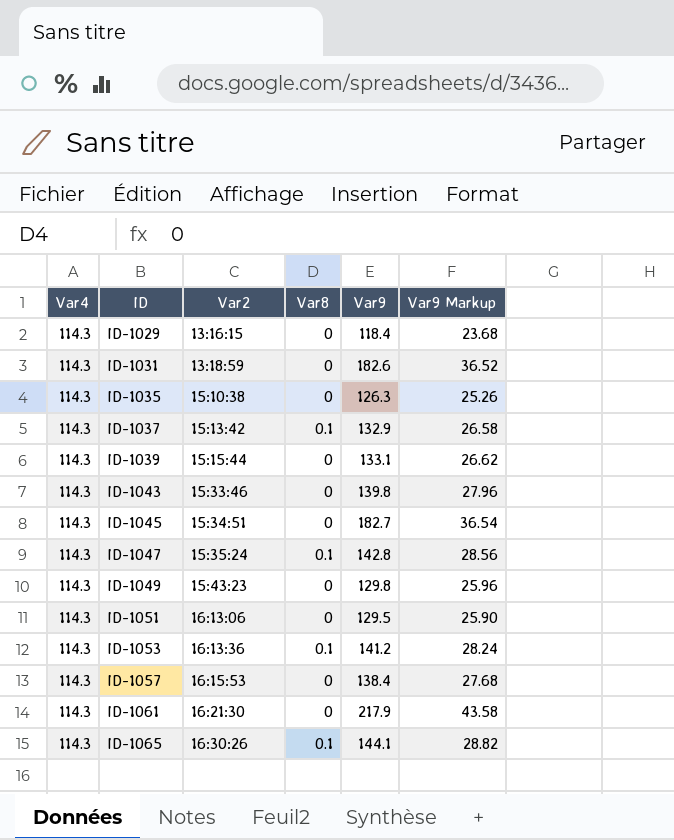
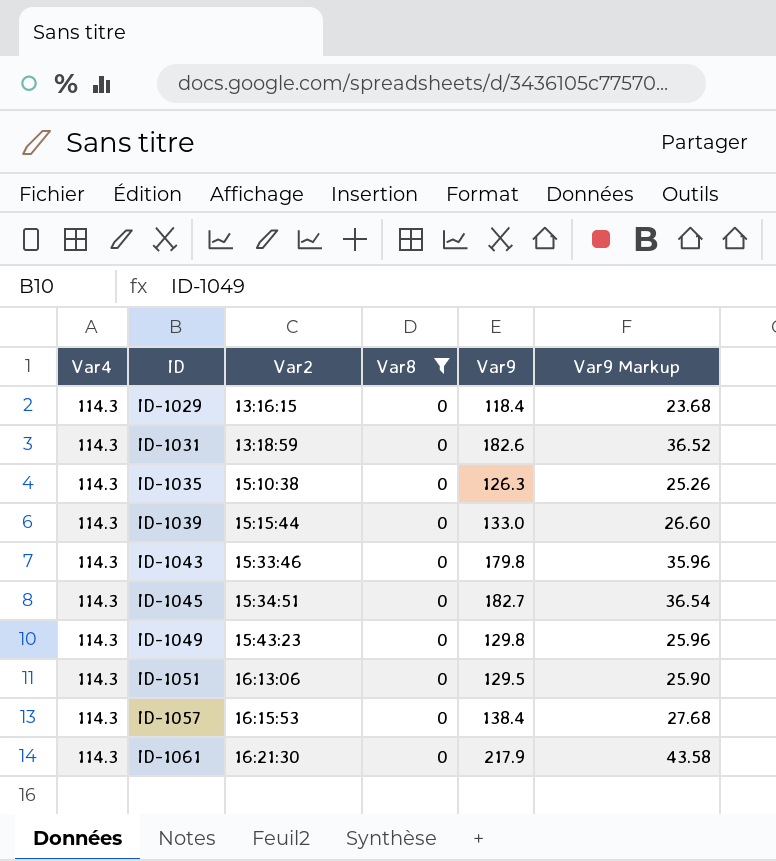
filter: none -> Var8 = 0
ID-1039 | Var9: 133.1 -> 133.0
ID-1039 | Var9 Markup: 26.62 -> 26.60
ID-1043 | Var9: 139.8 -> 179.8
ID-1043 | Var9 Markup: 27.96 -> 35.96

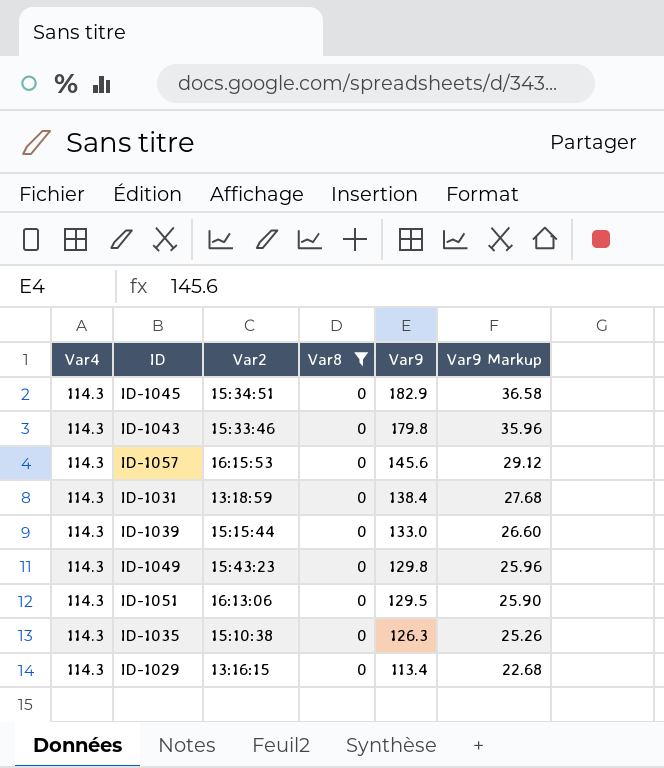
row order: ID ascending -> Var9 descending
row ID-1061: 114.3 | 16:21:30 | 0 | 217.9 | 43.58 -> none
ID-1045 | Var9: 182.7 -> 182.9
ID-1045 | Var9 Markup: 36.54 -> 36.58
ID-1057 | Var9: 138.4 -> 145.6
ID-1057 | Var9 Markup: 27.68 -> 29.12
ID-1031 | Var9: 182.6 -> 138.4
ID-1031 | Var9 Markup: 36.52 -> 27.68
ID-1029 | Var9: 118.4 -> 113.4
ID-1029 | Var9 Markup: 23.68 -> 22.68

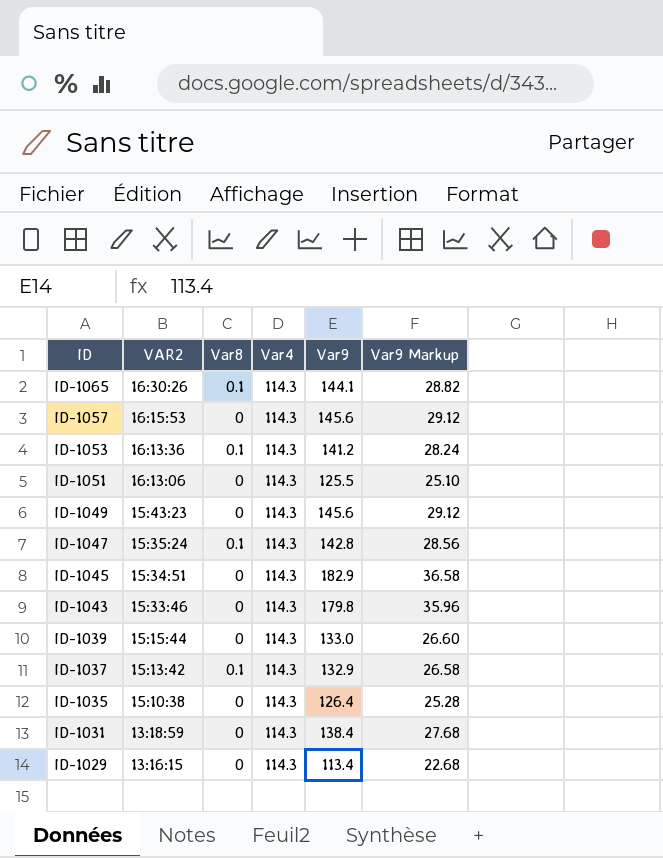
filter: Var8 = 0 -> none
row order: Var9 descending -> ID descending
column name: Var2 -> VAR2
column Var4 | position: 1 -> 4
ID-1051 | Var9: 129.5 -> 125.5
ID-1051 | Var9 Markup: 25.90 -> 25.10
ID-1049 | Var9: 129.8 -> 145.6
ID-1049 | Var9 Markup: 25.96 -> 29.12
ID-1035 | Var9: 126.3 -> 126.4
ID-1035 | Var9 Markup: 25.26 -> 25.28

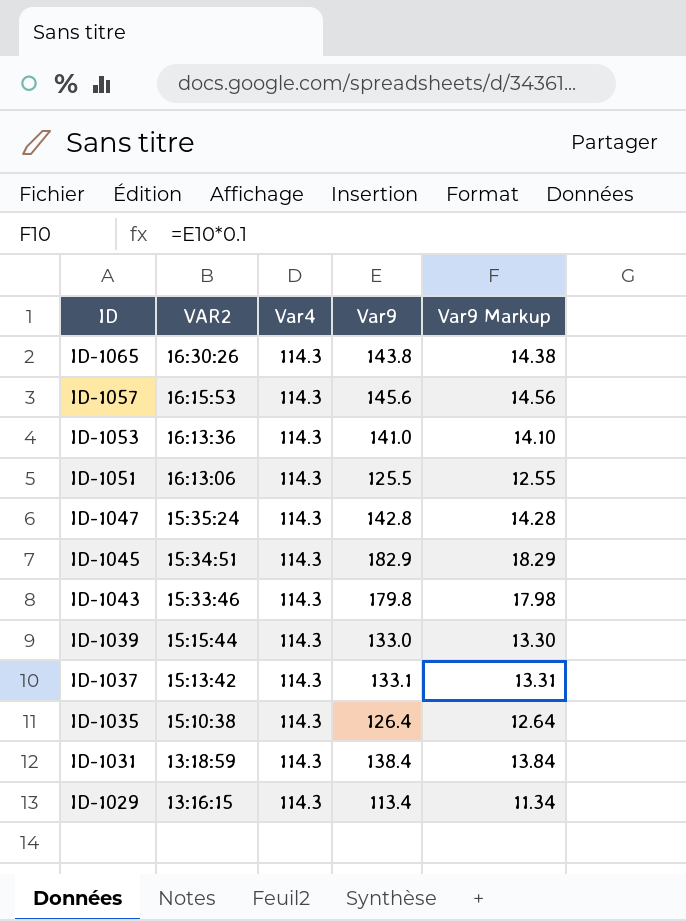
column Var8 | position: 3 -> none
column Var9 Markup | formula: [Var9] * 0.2 -> [Var9] * 0.1
row ID-1049: 15:43:23 | 0 | 114.3 | 145.6 | 29.12 -> none
ID-1065 | Var9: 144.1 -> 143.8
ID-1053 | Var9: 141.2 -> 141.0
ID-1037 | Var9: 132.9 -> 133.1

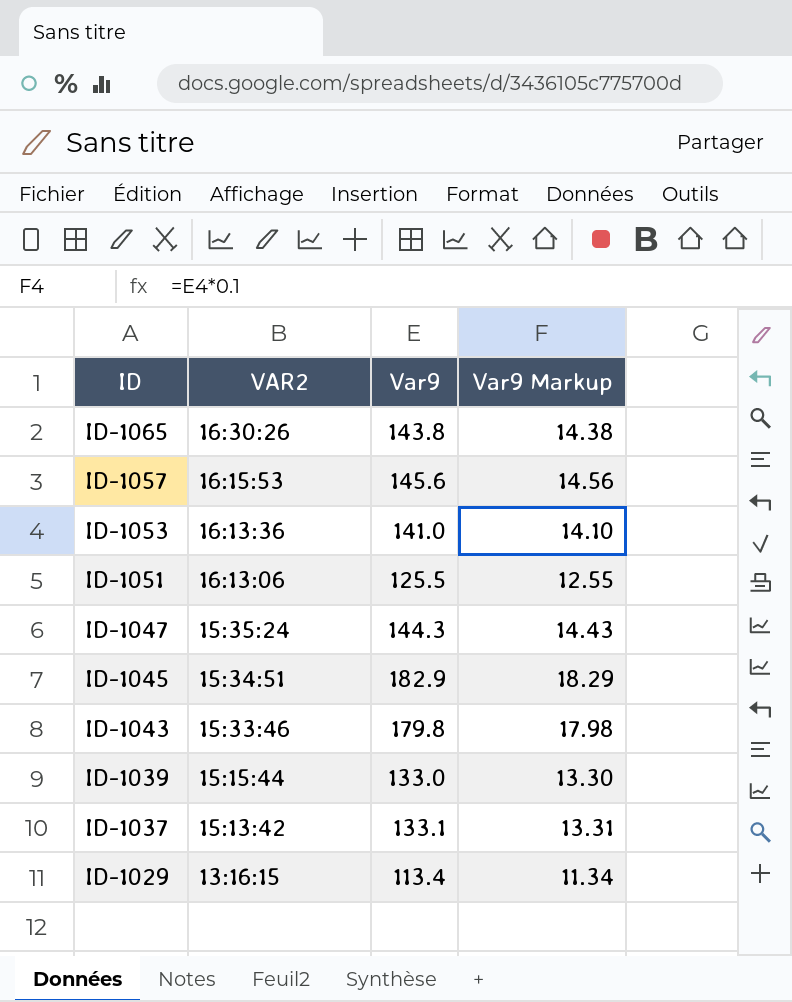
column Var4 | position: 3 -> none
row ID-1035: 15:10:38 | 114.3 | 126.4 | 12.64 -> none
row ID-1031: 13:18:59 | 114.3 | 138.4 | 13.84 -> none
ID-1047 | Var9: 142.8 -> 144.3
ID-1047 | Var9 Markup: 14.28 -> 14.43

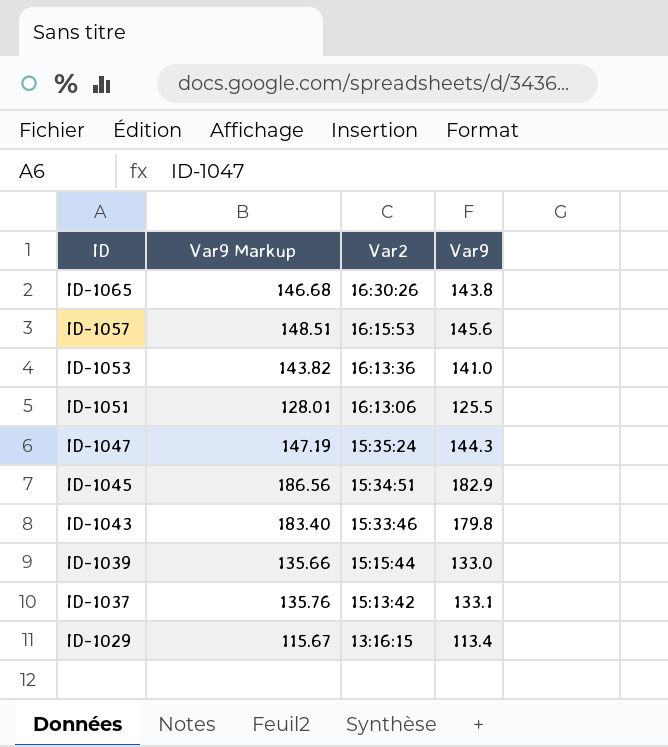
column Var9 Markup | formula: [Var9] * 0.1 -> [Var9] * 1.02
column Var9 Markup | position: 4 -> 2
column name: VAR2 -> Var2

